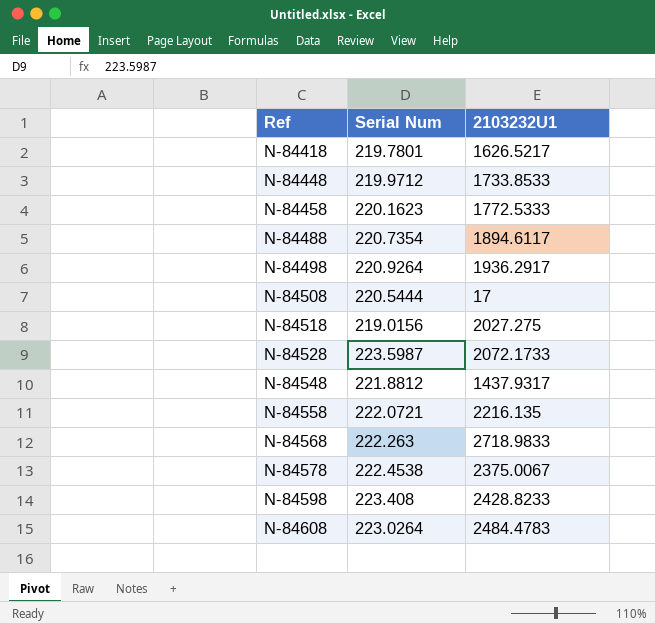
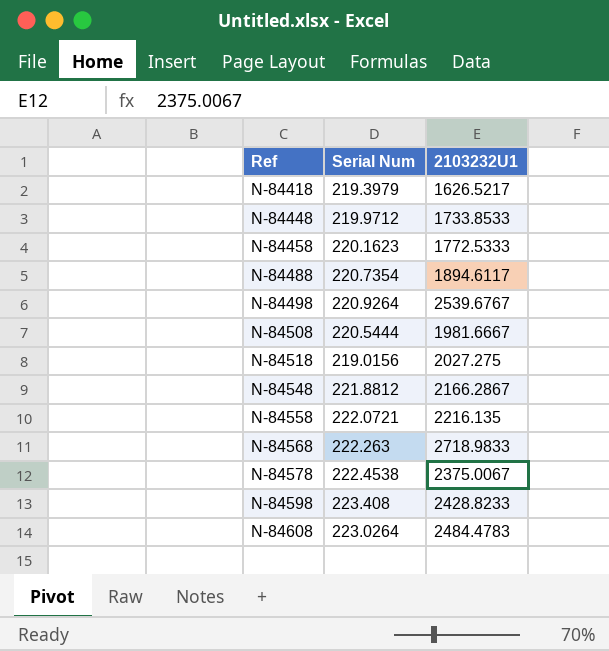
row N-84528: 223.5987 | 2072.1733 -> none
N-84418 | Serial Num: 219.7801 -> 219.3979
N-84498 | 2103232U1: 1936.2917 -> 2539.6767
N-84508 | 2103232U1: 17 -> 1981.6667
N-84548 | 2103232U1: 1437.9317 -> 2166.2867

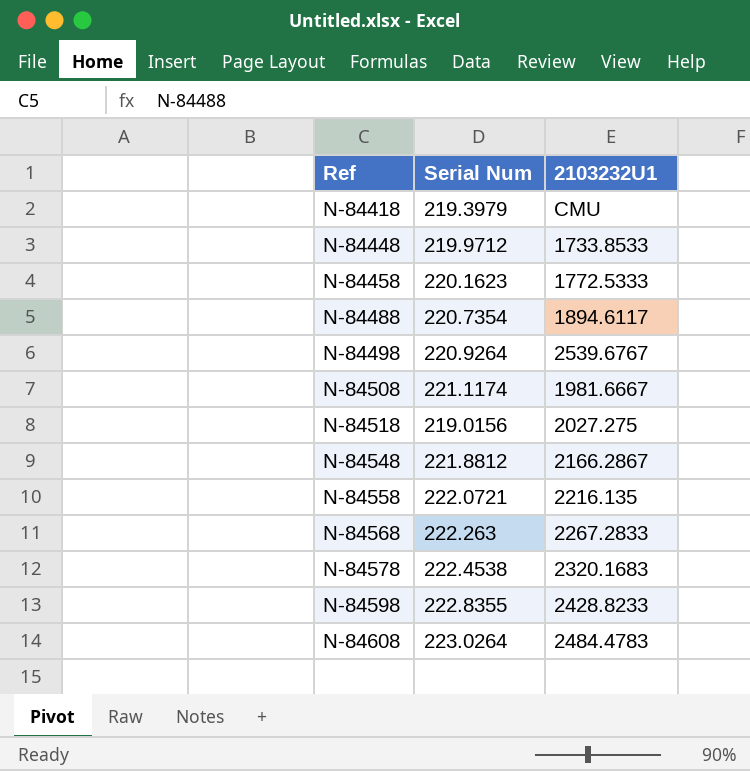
N-84418 | 2103232U1: 1626.5217 -> CMU
N-84508 | Serial Num: 220.5444 -> 221.1174
N-84568 | 2103232U1: 2718.9833 -> 2267.2833
N-84578 | 2103232U1: 2375.0067 -> 2320.1683
N-84598 | Serial Num: 223.408 -> 222.8355

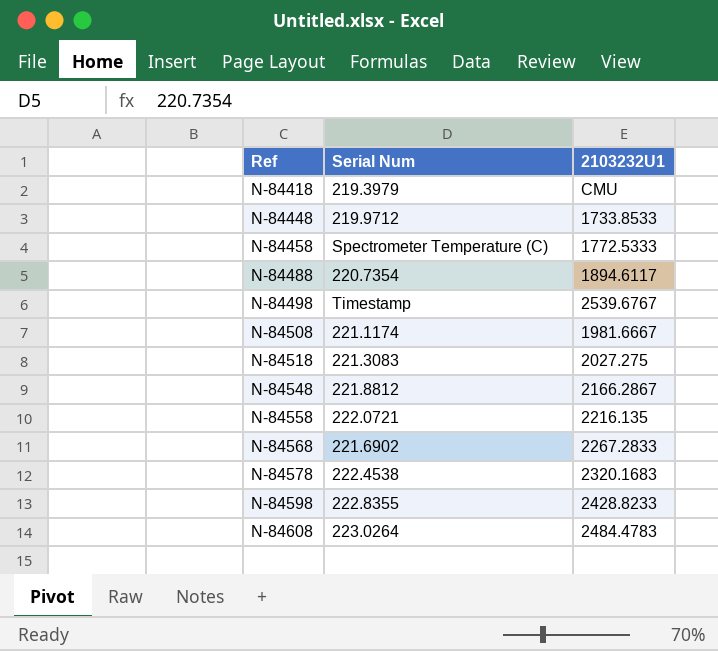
N-84458 | Serial Num: 220.1623 -> Spectrometer Temperature (C)
N-84498 | Serial Num: 220.9264 -> Timestamp
N-84518 | Serial Num: 219.0156 -> 221.3083
N-84568 | Serial Num: 222.263 -> 221.6902

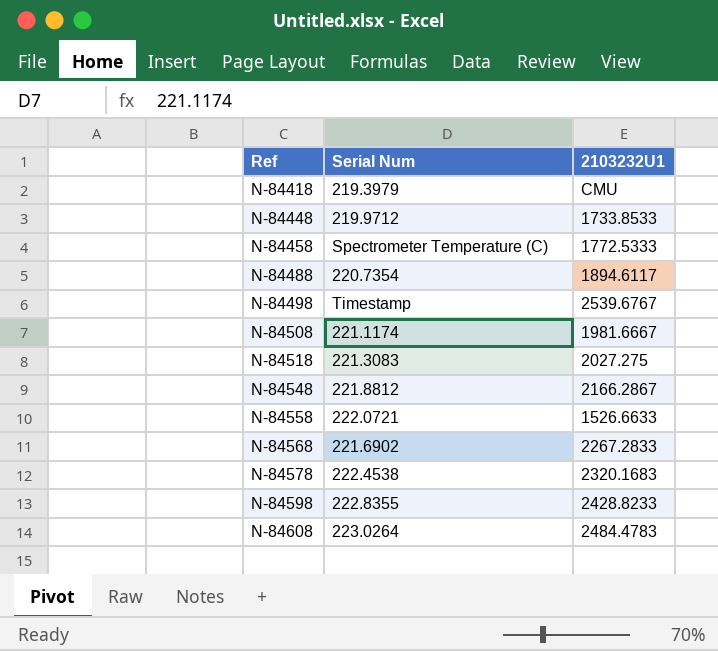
N-84558 | 2103232U1: 2216.135 -> 1526.6633

